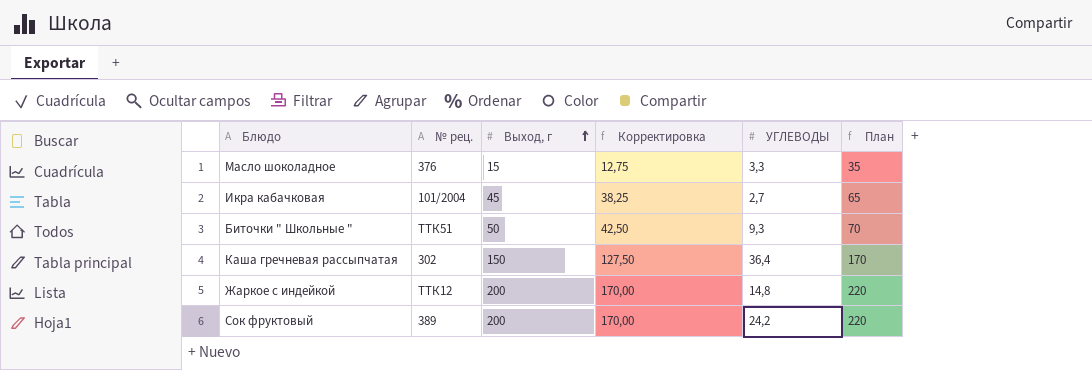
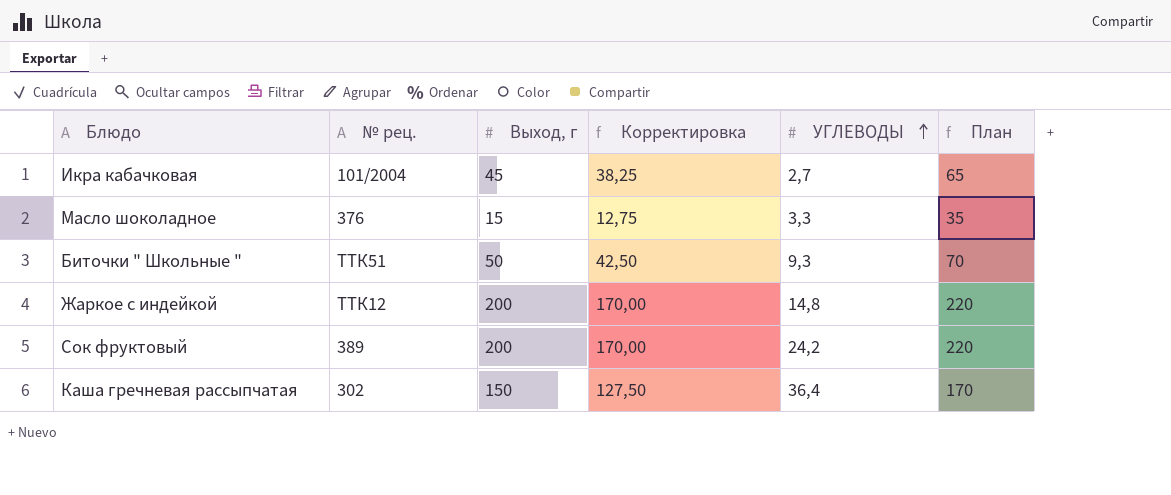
row order: Выход, г ascending -> УГЛЕВОДЫ ascending

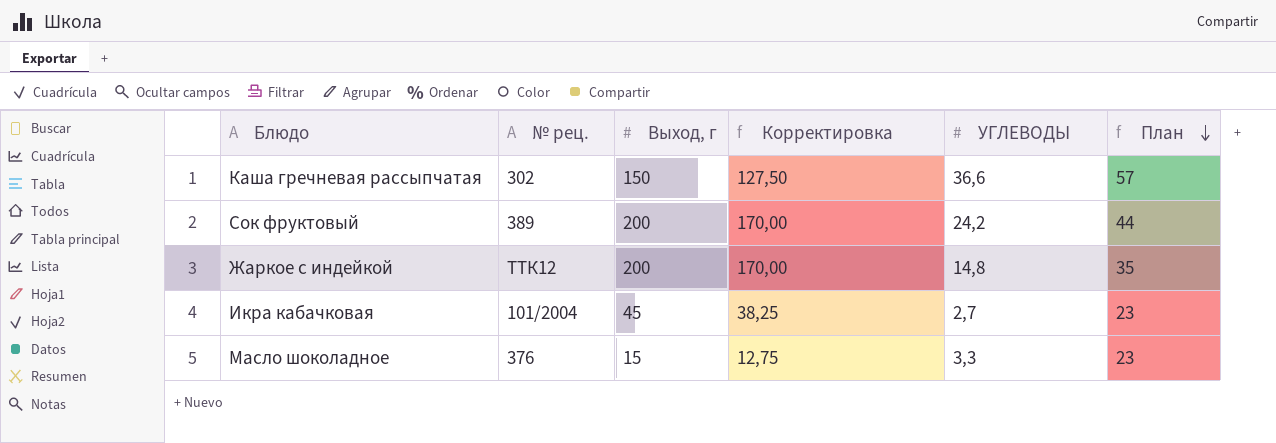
row order: УГЛЕВОДЫ ascending -> План descending
column План | formula: [Выход, г] + 20 -> [УГЛЕВОДЫ] + 20
row Биточки " Школьные ": ТТК51 | 50 | 42,50 | 9,3 | 70 -> none
Каша гречневая рассыпчатая | УГЛЕВОДЫ: 36,4 -> 36,6

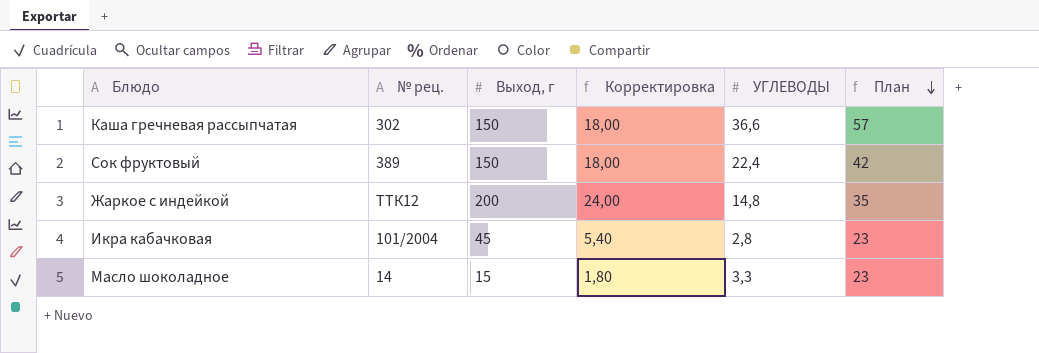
column Корректировка | formula: [Выход, г] * 0,85 -> [Выход, г] * 0,12
Сок фруктовый | Выход, г: 200 -> 150
Сок фруктовый | УГЛЕВОДЫ: 24,2 -> 22,4
Сок фруктовый | План: 44 -> 42
Икра кабачковая | УГЛЕВОДЫ: 2,7 -> 2,8
Масло шоколадное | № рец.: 376 -> 14

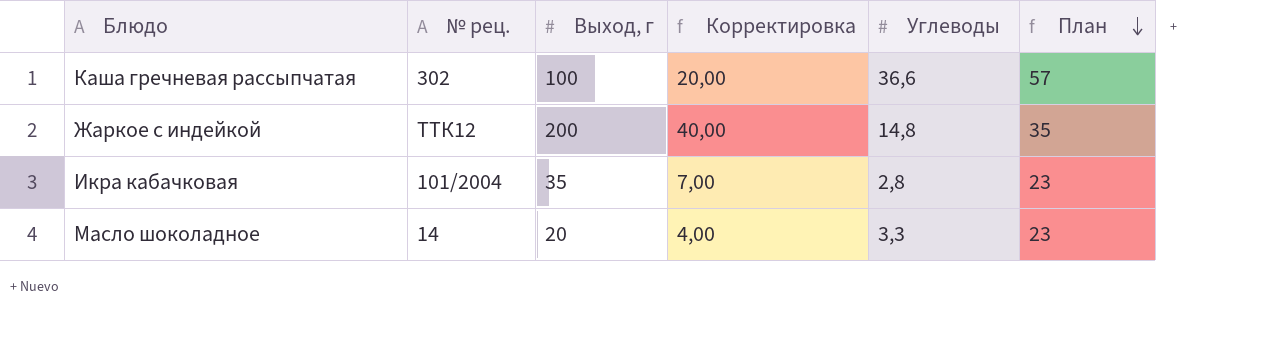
column Корректировка | formula: [Выход, г] * 0,12 -> [Выход, г] * 0,2
column name: УГЛЕВОДЫ -> Углеводы
row Сок фруктовый: 389 | 150 | 18,00 | 22,4 | 42 -> none
Каша гречневая рассыпчатая | Выход, г: 150 -> 100
Икра кабачковая | Выход, г: 45 -> 35
Масло шоколадное | Выход, г: 15 -> 20

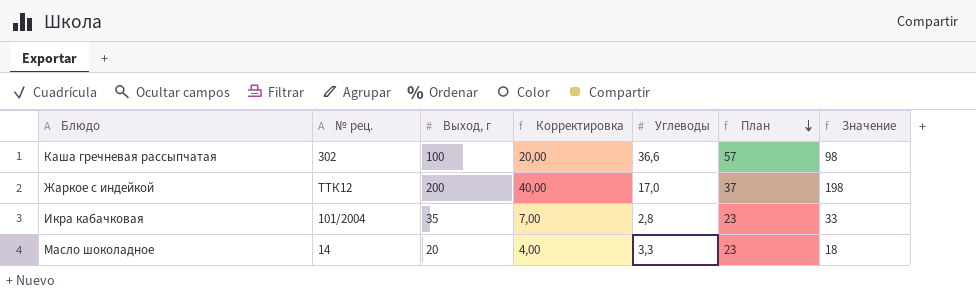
column Значение | formula: none -> [Выход, г] - 2
Жаркое с индейкой | Углеводы: 14,8 -> 17,0
Жаркое с индейкой | План: 35 -> 37

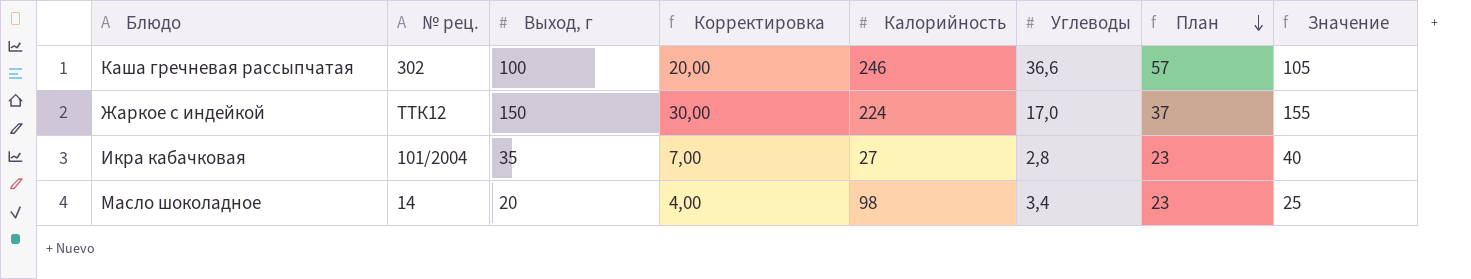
column Калорийность | position: none -> 5
column Значение | formula: [Выход, г] - 2 -> [Выход, г] + 5
Жаркое с индейкой | Выход, г: 200 -> 150
Жаркое с индейкой | Корректировка: 40,00 -> 30,00
Масло шоколадное | Углеводы: 3,3 -> 3,4

